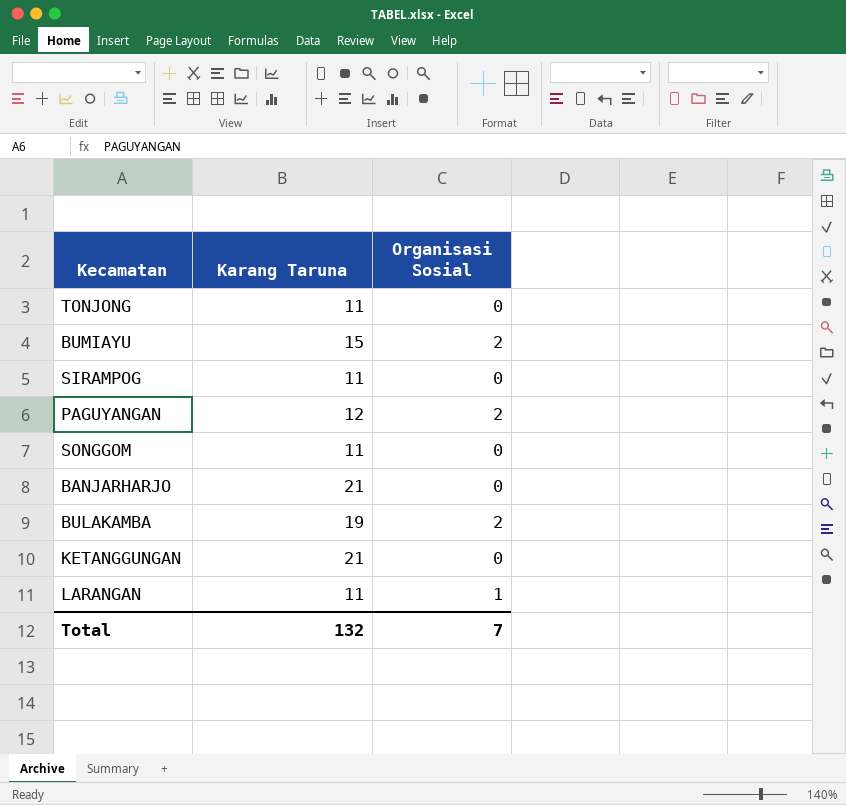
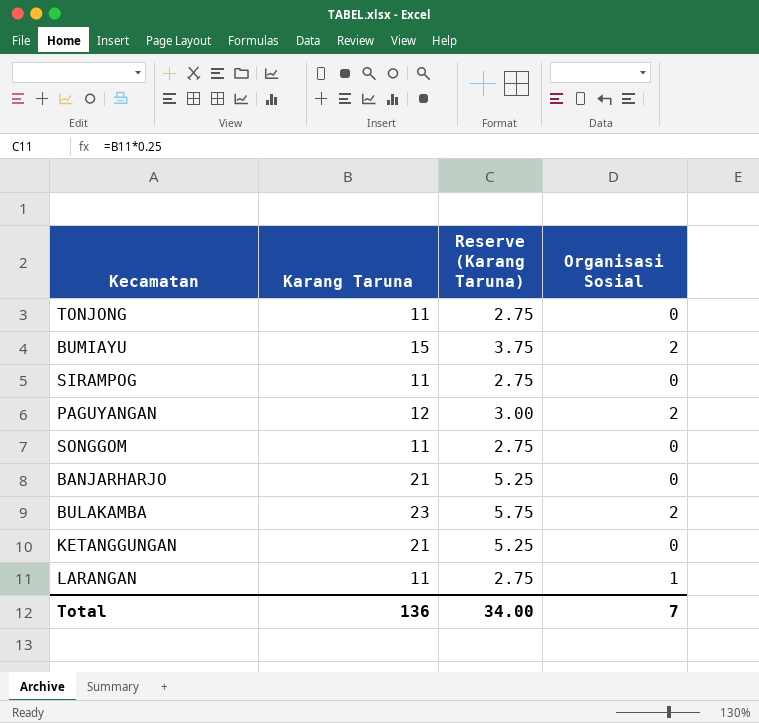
column Reserve (Karang Taruna) | formula: none -> [Karang Taruna] * 0.25
BULAKAMBA | Karang Taruna: 19 -> 23
Total | Karang Taruna: 132 -> 136

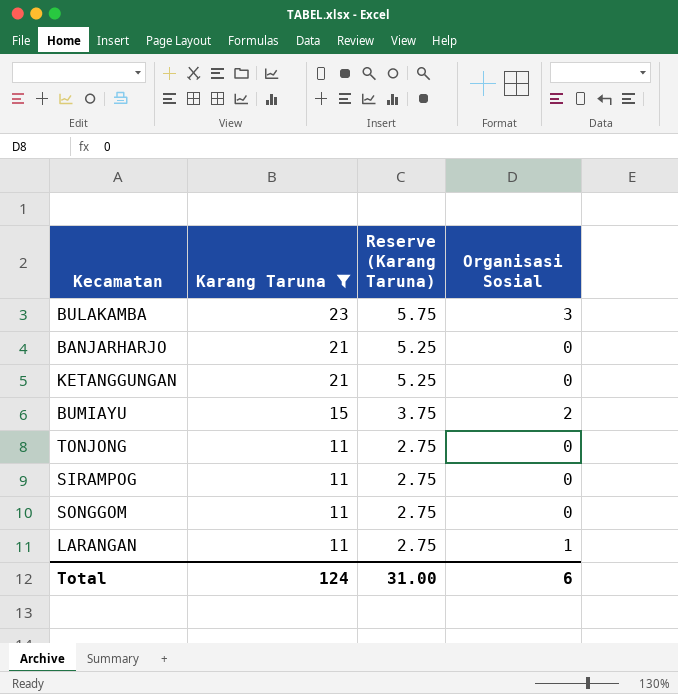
filter: none -> Karang Taruna != 12
row order: none -> Karang Taruna descending
BULAKAMBA | Organisasi Sosial: 2 -> 3
Total | Karang Taruna: 136 -> 124
Total | Reserve (Karang Taruna): 34.00 -> 31.00
Total | Organisasi Sosial: 7 -> 6

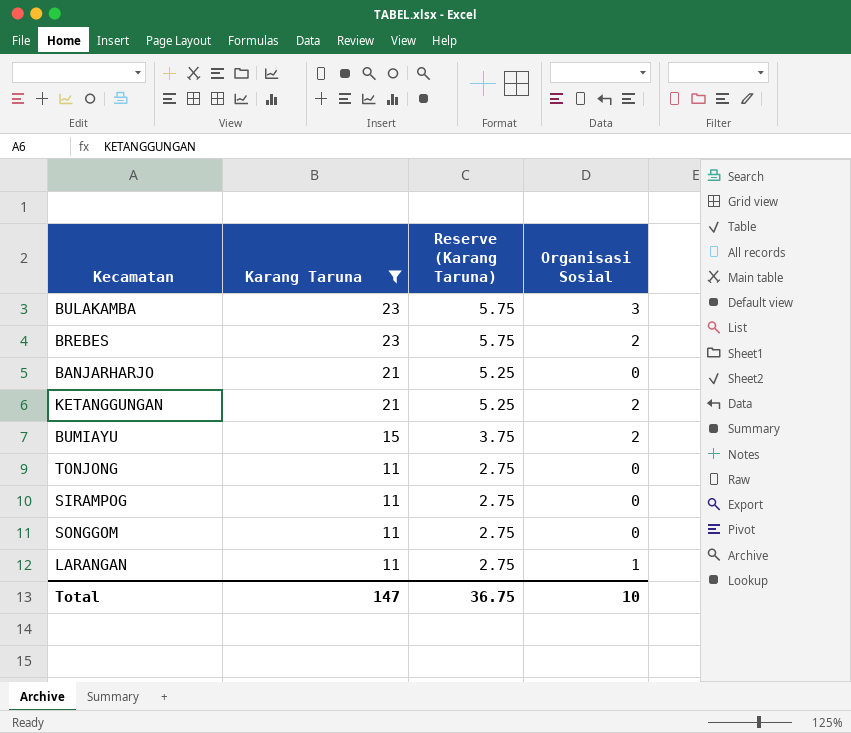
row BREBES: none -> 23 | 5.75 | 2
KETANGGUNGAN | Organisasi Sosial: 0 -> 2
Total | Karang Taruna: 124 -> 147
Total | Reserve (Karang Taruna): 31.00 -> 36.75
Total | Organisasi Sosial: 6 -> 10

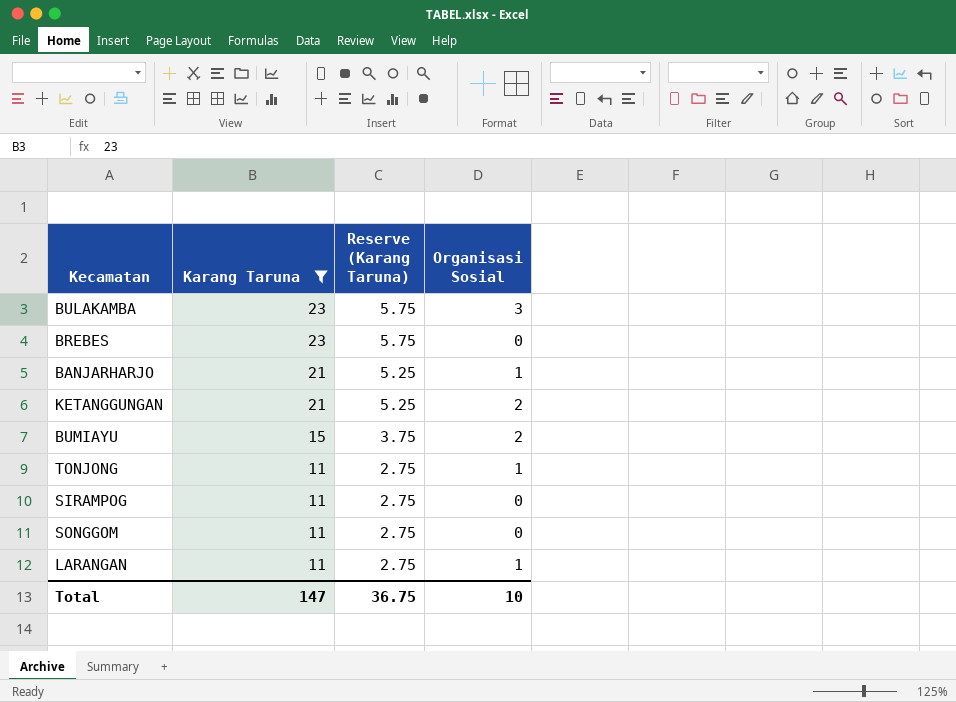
BREBES | Organisasi Sosial: 2 -> 0
BANJARHARJO | Organisasi Sosial: 0 -> 1
TONJONG | Organisasi Sosial: 0 -> 1

